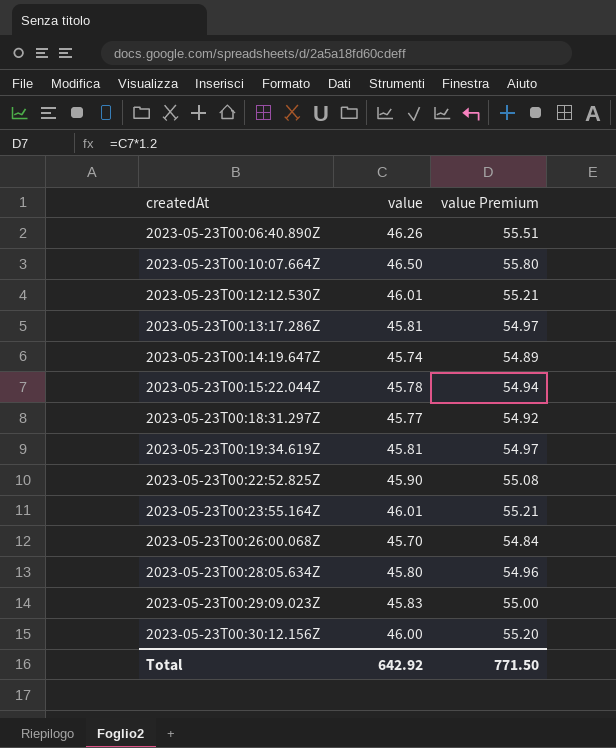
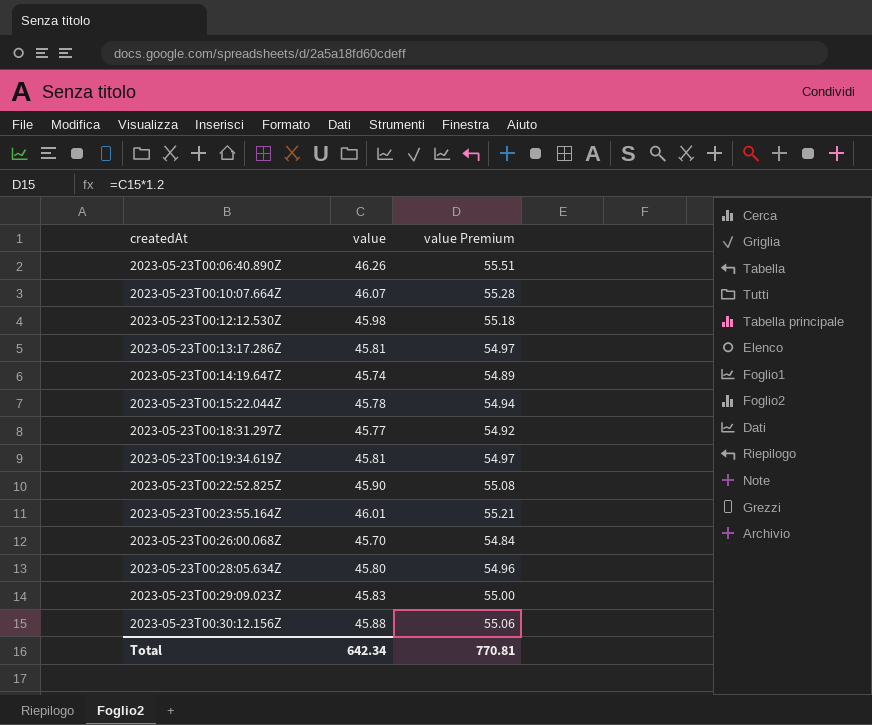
2023-05-23T00:10:07.664Z | value: 46.50 -> 46.07
2023-05-23T00:10:07.664Z | value Premium: 55.80 -> 55.28
2023-05-23T00:12:12.530Z | value: 46.01 -> 45.98
2023-05-23T00:12:12.530Z | value Premium: 55.21 -> 55.18
2023-05-23T00:30:12.156Z | value: 46.00 -> 45.88
2023-05-23T00:30:12.156Z | value Premium: 55.20 -> 55.06
Total | value: 642.92 -> 642.34
Total | value Premium: 771.50 -> 770.81

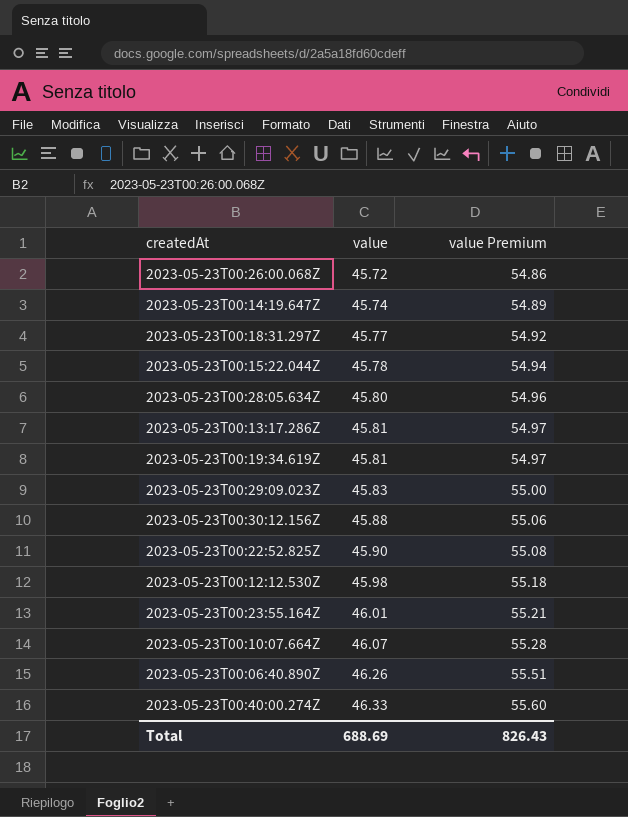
row order: createdAt ascending -> value ascending
2023-05-23T00:26:00.068Z | value: 45.70 -> 45.72
2023-05-23T00:26:00.068Z | value Premium: 54.84 -> 54.86
row 2023-05-23T00:40:00.274Z: none -> 46.33 | 55.60
Total | value: 642.34 -> 688.69
Total | value Premium: 770.81 -> 826.43

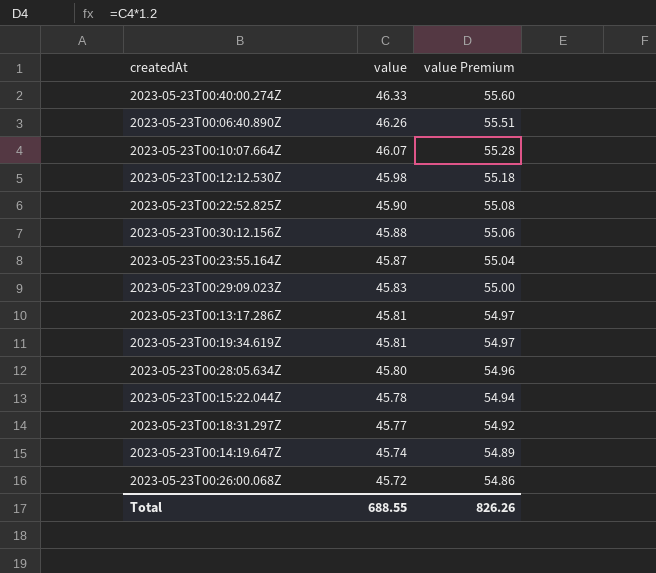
row order: value ascending -> value descending
2023-05-23T00:23:55.164Z | value: 46.01 -> 45.87
2023-05-23T00:23:55.164Z | value Premium: 55.21 -> 55.04
Total | value: 688.69 -> 688.55
Total | value Premium: 826.43 -> 826.26

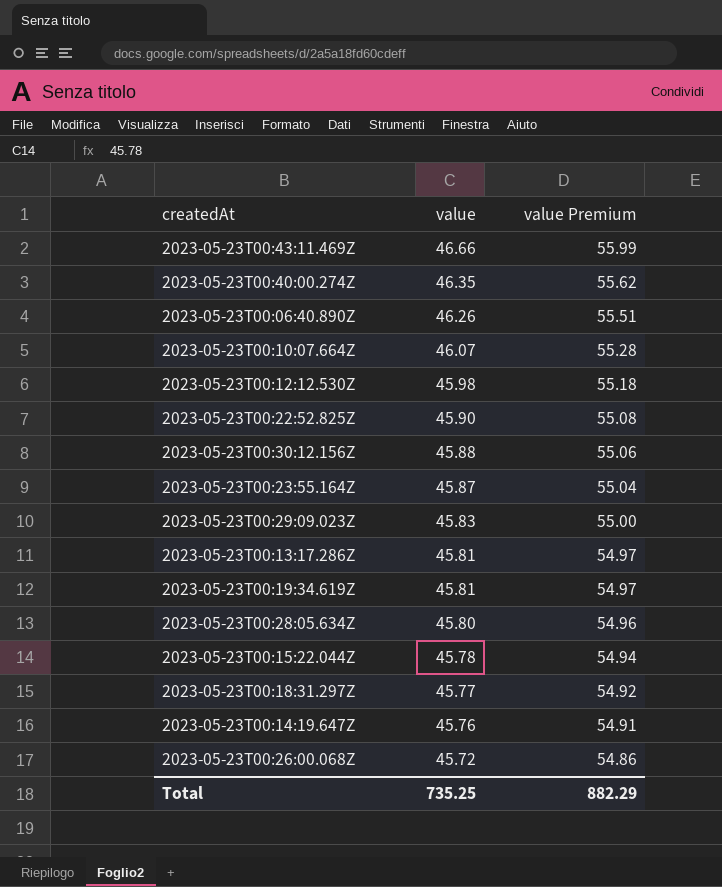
row 2023-05-23T00:43:11.469Z: none -> 46.66 | 55.99
2023-05-23T00:40:00.274Z | value: 46.33 -> 46.35
2023-05-23T00:40:00.274Z | value Premium: 55.60 -> 55.62
2023-05-23T00:14:19.647Z | value: 45.74 -> 45.76
2023-05-23T00:14:19.647Z | value Premium: 54.89 -> 54.91
Total | value: 688.55 -> 735.25
Total | value Premium: 826.26 -> 882.29

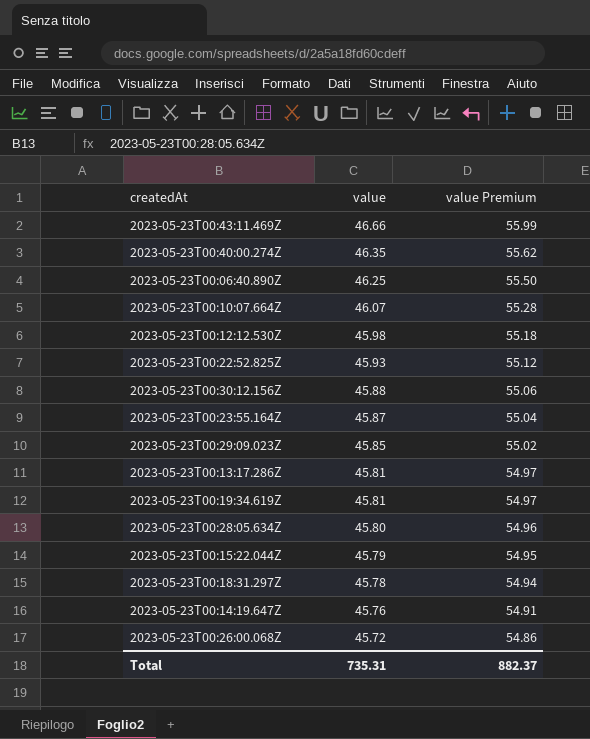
2023-05-23T00:06:40.890Z | value: 46.26 -> 46.25
2023-05-23T00:06:40.890Z | value Premium: 55.51 -> 55.50
2023-05-23T00:22:52.825Z | value: 45.90 -> 45.93
2023-05-23T00:22:52.825Z | value Premium: 55.08 -> 55.12
2023-05-23T00:29:09.023Z | value: 45.83 -> 45.85
2023-05-23T00:29:09.023Z | value Premium: 55.00 -> 55.02
2023-05-23T00:15:22.044Z | value: 45.78 -> 45.79
2023-05-23T00:15:22.044Z | value Premium: 54.94 -> 54.95
2023-05-23T00:18:31.297Z | value: 45.77 -> 45.78
2023-05-23T00:18:31.297Z | value Premium: 54.92 -> 54.94
Total | value: 735.25 -> 735.31
Total | value Premium: 882.29 -> 882.37

